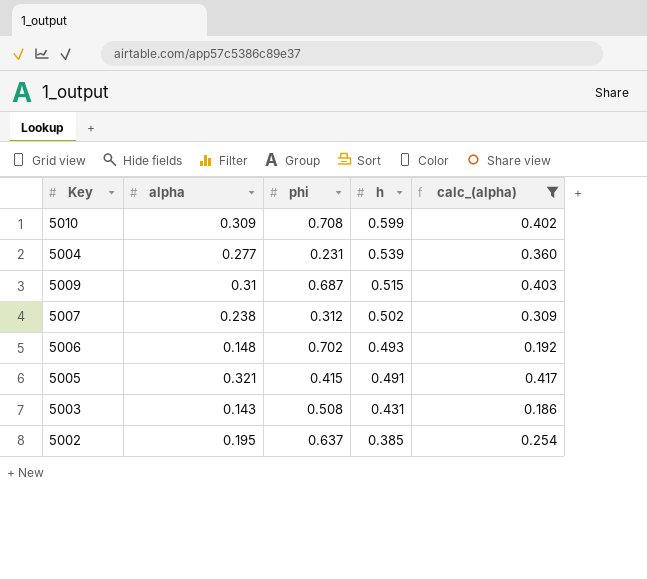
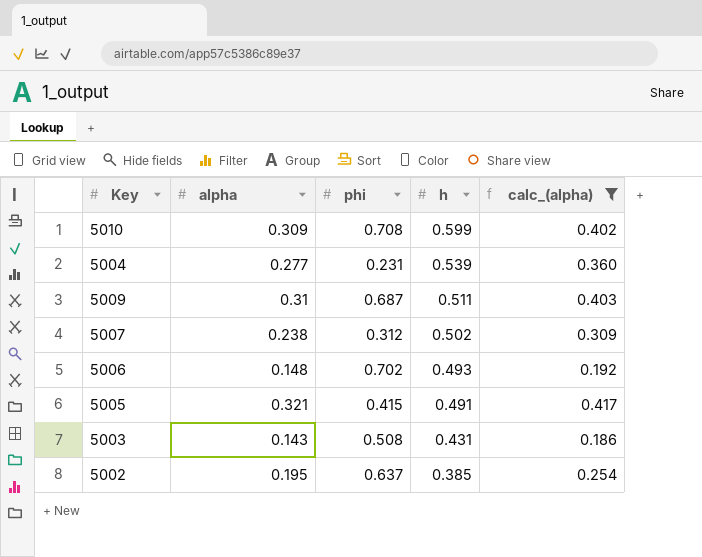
5009 | h: 0.515 -> 0.511

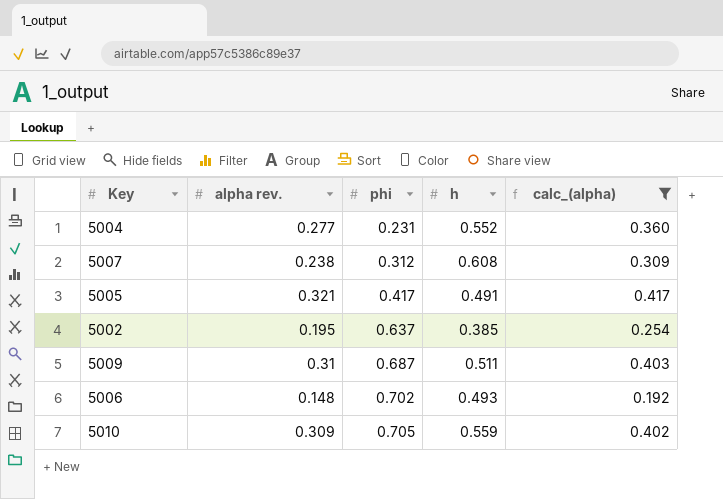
row order: h descending -> phi ascending
column name: alpha -> alpha rev.
row 5003: 0.143 | 0.508 | 0.431 | 0.186 -> none
5004 | h: 0.539 -> 0.552
5007 | h: 0.502 -> 0.608
5005 | phi: 0.415 -> 0.417
5010 | phi: 0.708 -> 0.705
5010 | h: 0.599 -> 0.559

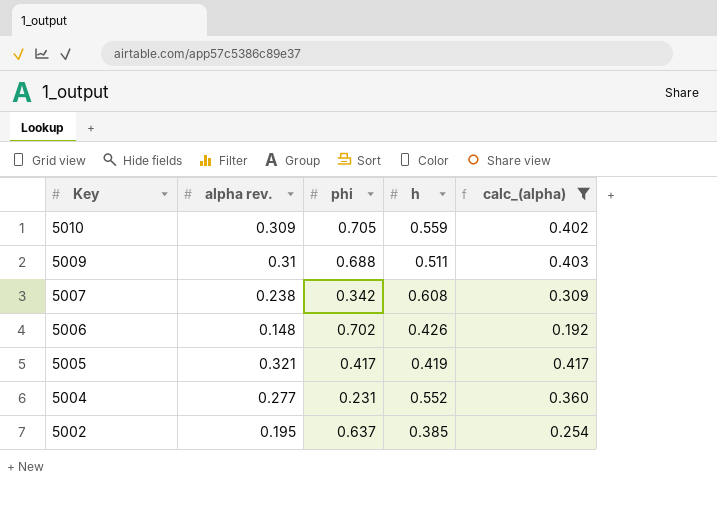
row order: phi ascending -> Key descending
5009 | phi: 0.687 -> 0.688
5007 | phi: 0.312 -> 0.342
5006 | h: 0.493 -> 0.426
5005 | h: 0.491 -> 0.419

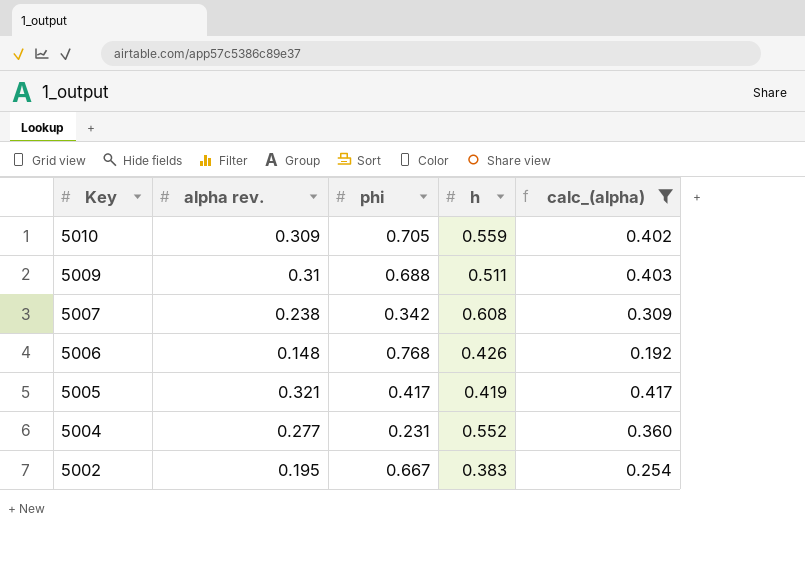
5006 | phi: 0.702 -> 0.768
5002 | phi: 0.637 -> 0.667
5002 | h: 0.385 -> 0.383

